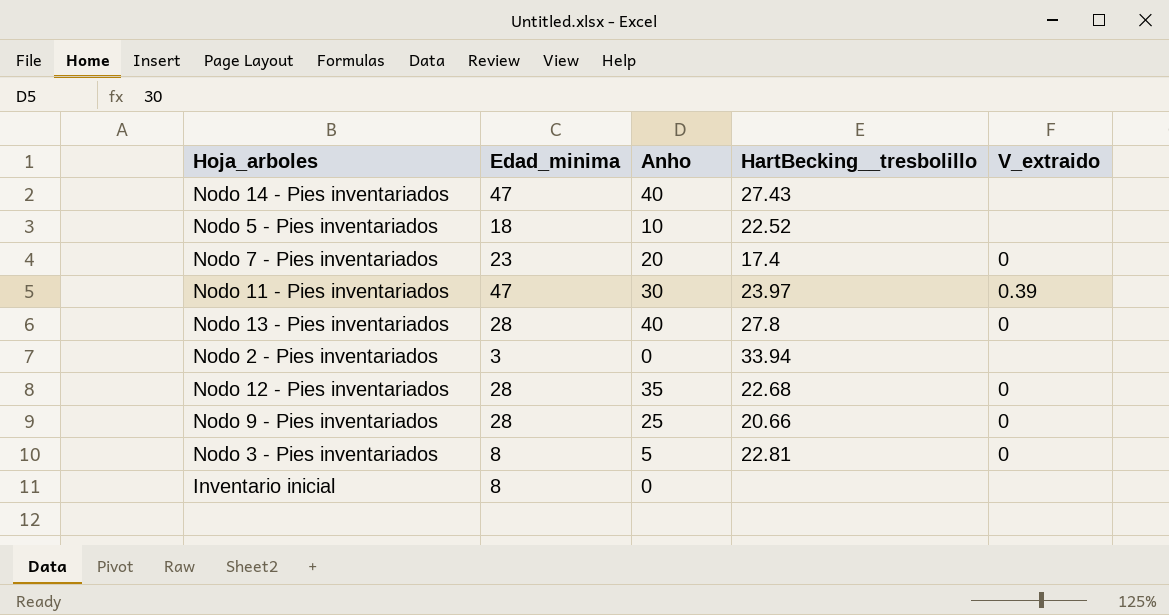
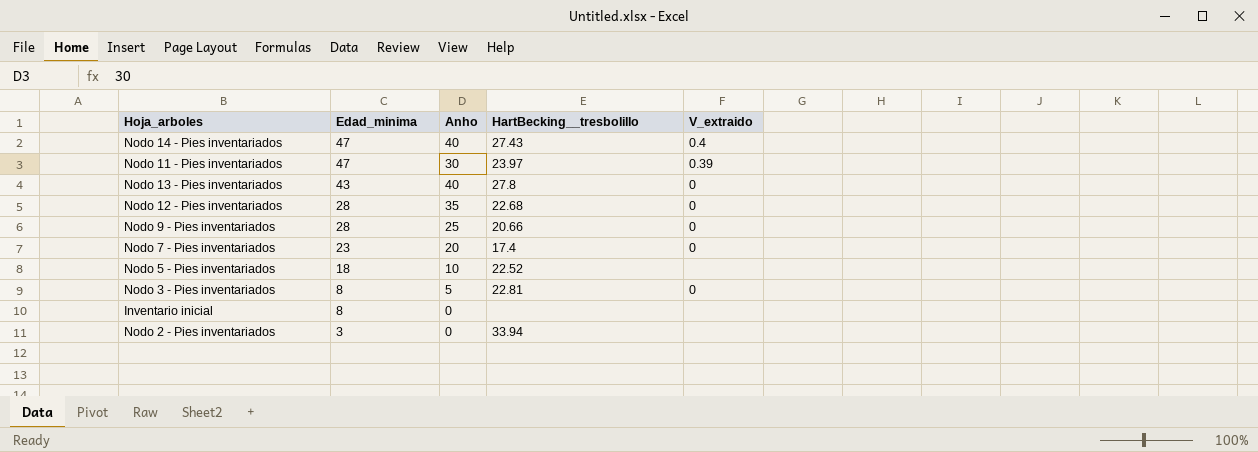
row order: none -> Edad_minima descending
Nodo 14 - Pies inventariados | V_extraido: none -> 0.4
Nodo 13 - Pies inventariados | Edad_minima: 28 -> 43

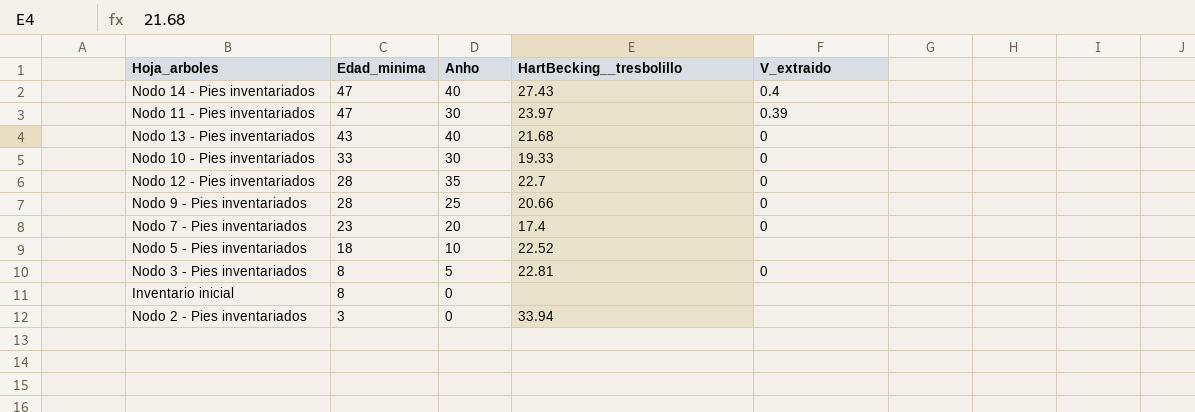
Nodo 13 - Pies inventariados | HartBecking__tresbolillo: 27.8 -> 21.68
row Nodo 10 - Pies inventariados: none -> 33 | 30 | 19.33 | 0
Nodo 12 - Pies inventariados | HartBecking__tresbolillo: 22.68 -> 22.7

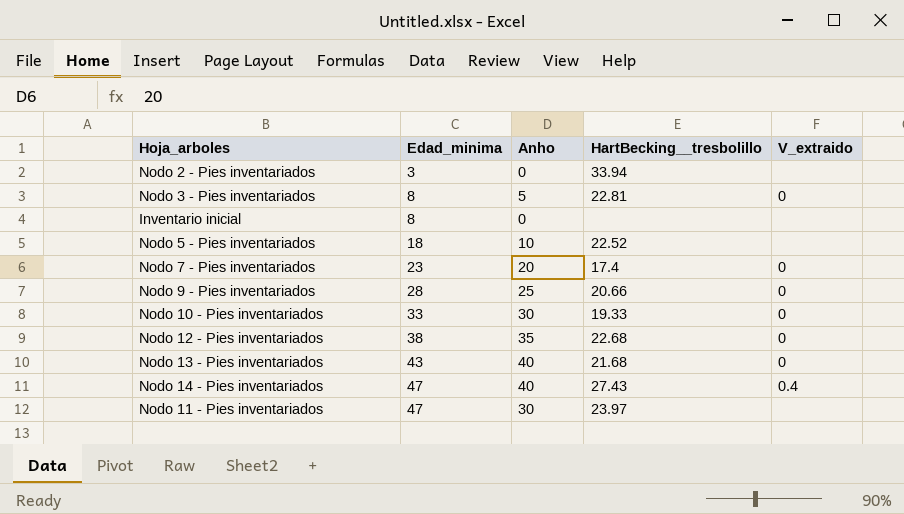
row order: Edad_minima descending -> Edad_minima ascending
Nodo 12 - Pies inventariados | Edad_minima: 28 -> 38
Nodo 12 - Pies inventariados | HartBecking__tresbolillo: 22.7 -> 22.68
Nodo 11 - Pies inventariados | V_extraido: 0.39 -> none

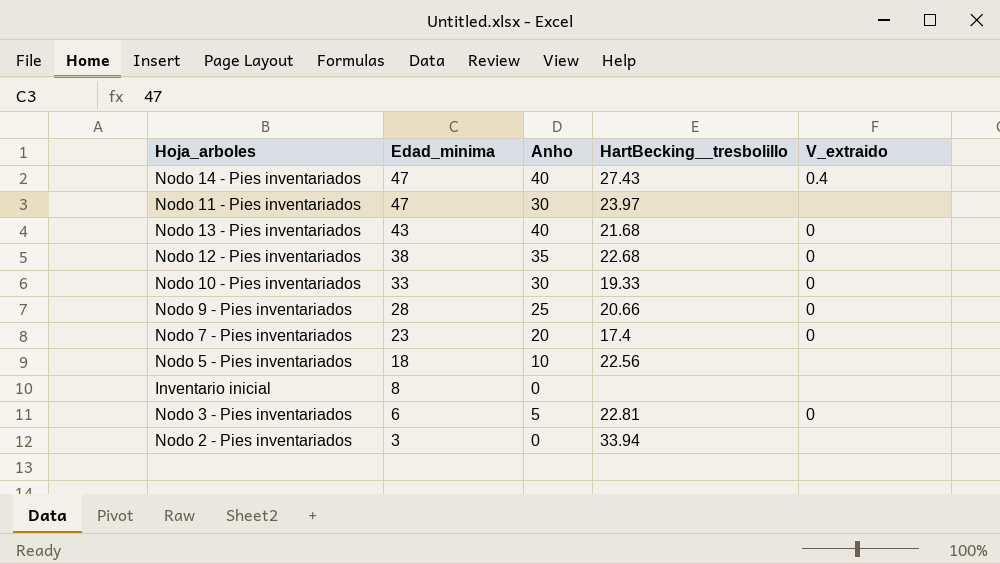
row order: Edad_minima ascending -> Edad_minima descending
Nodo 5 - Pies inventariados | HartBecking__tresbolillo: 22.52 -> 22.56
Nodo 3 - Pies inventariados | Edad_minima: 8 -> 6

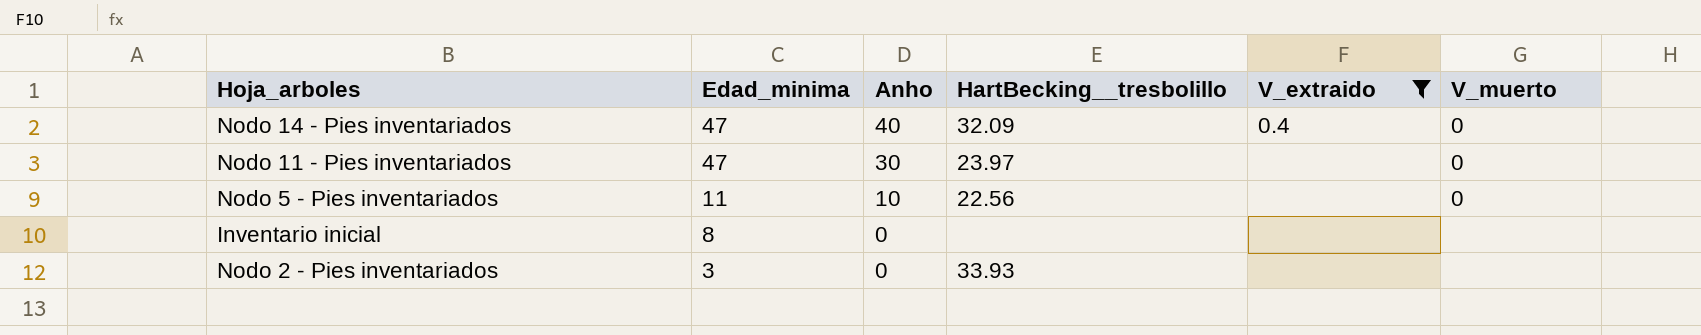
filter: none -> V_extraido != 0
column V_muerto | position: none -> 6
Nodo 14 - Pies inventariados | HartBecking__tresbolillo: 27.43 -> 32.09
Nodo 5 - Pies inventariados | Edad_minima: 18 -> 11
Nodo 2 - Pies inventariados | HartBecking__tresbolillo: 33.94 -> 33.93

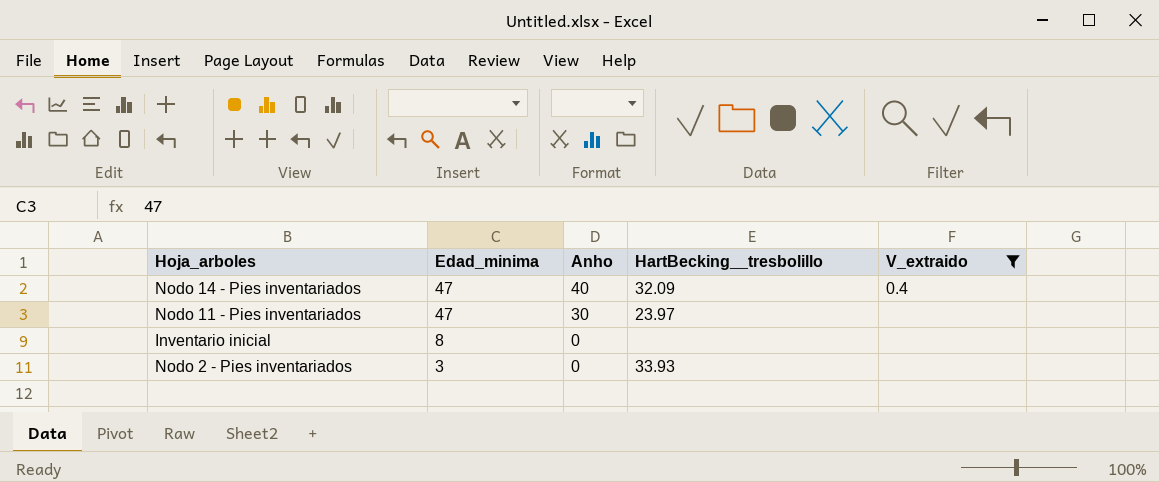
column V_muerto | position: 6 -> none
row Nodo 5 - Pies inventariados: 11 | 10 | 22.56 | none | 0 -> none

